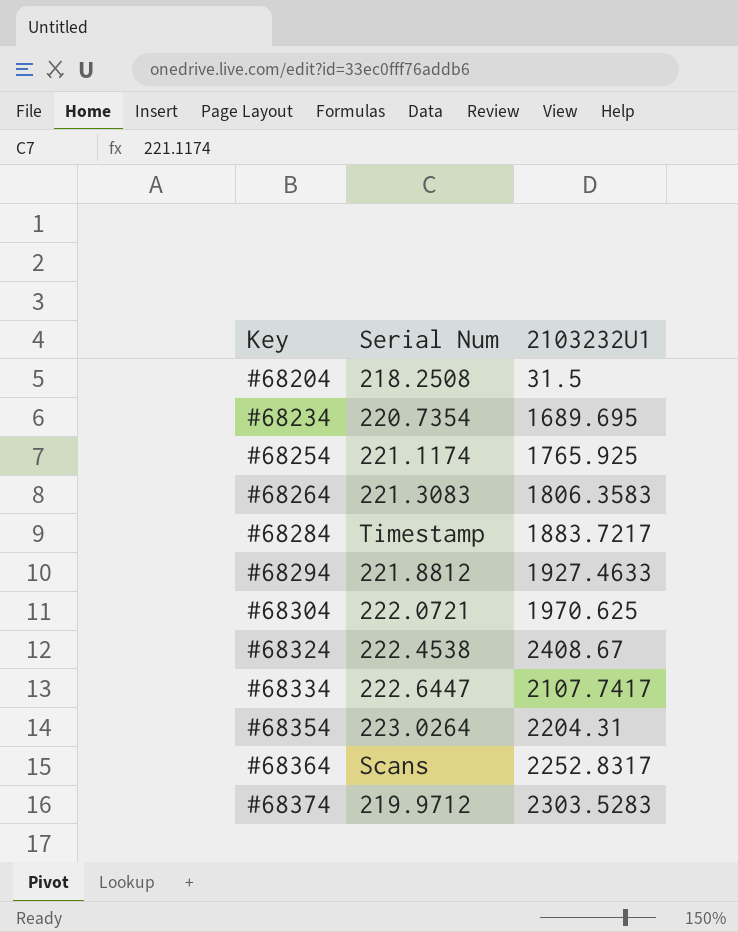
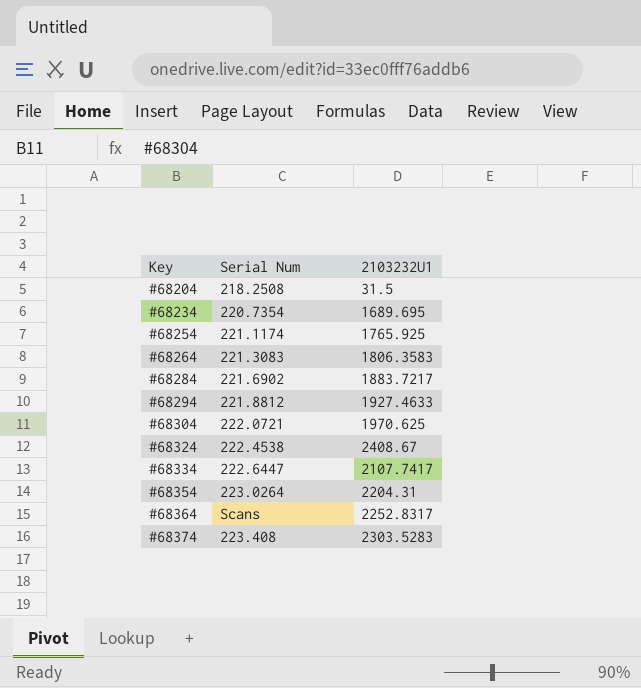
#68284 | Serial Num: Timestamp -> 221.6902
#68374 | Serial Num: 219.9712 -> 223.408

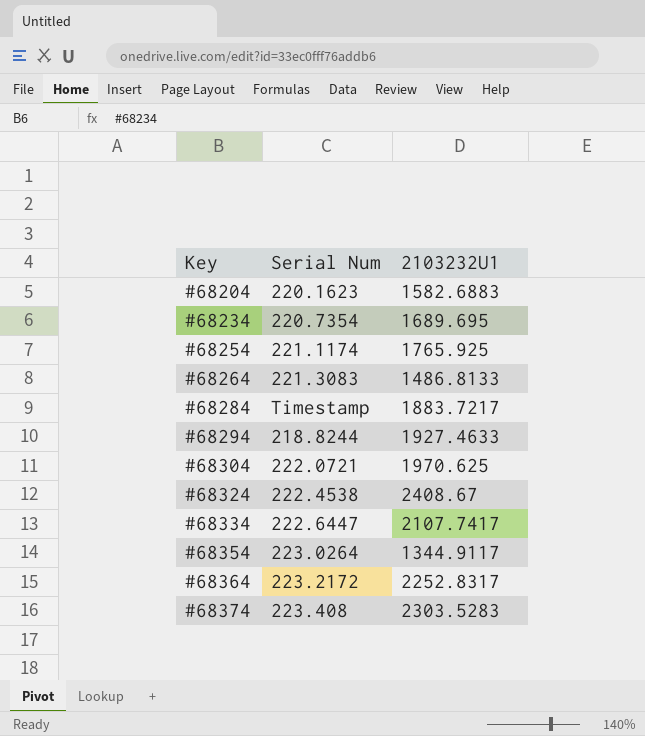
#68204 | Serial Num: 218.2508 -> 220.1623
#68204 | 2103232U1: 31.5 -> 1582.6883
#68264 | 2103232U1: 1806.3583 -> 1486.8133
#68284 | Serial Num: 221.6902 -> Timestamp
#68294 | Serial Num: 221.8812 -> 218.8244
#68354 | 2103232U1: 2204.31 -> 1344.9117
#68364 | Serial Num: Scans -> 223.2172

